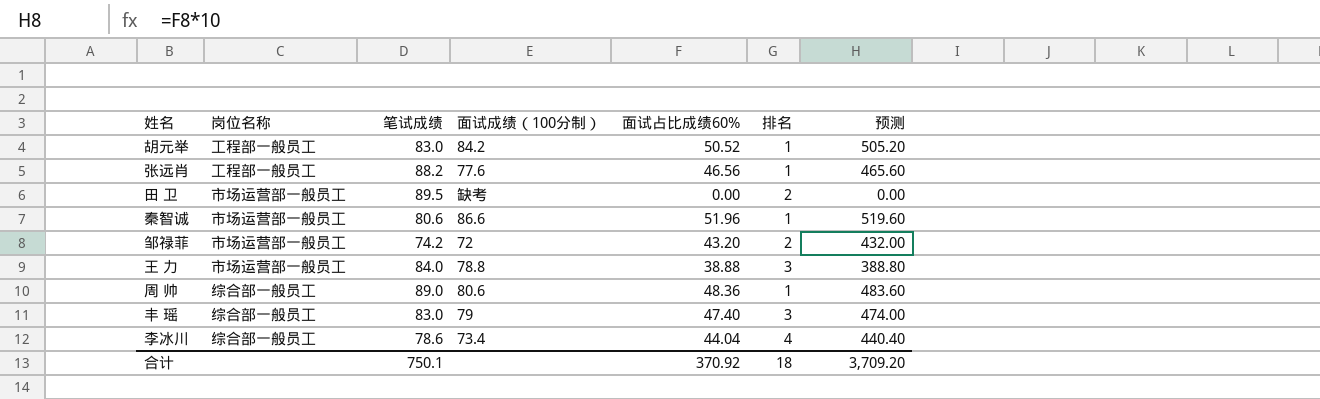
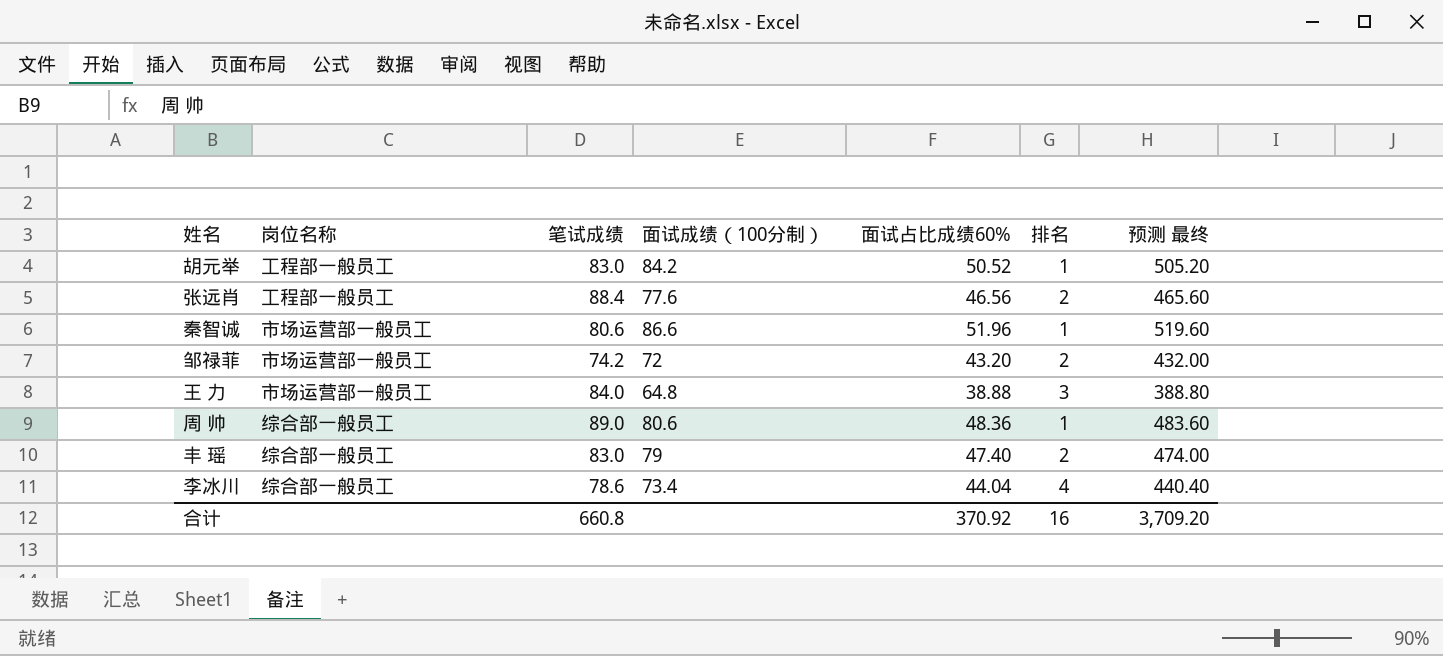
column name: 预测 -> 预测 最终
row 田 卫: 市场运营部一般员工 | 89.5 | 缺考 | 0.00 | 2 | 0.00 -> none
张远肖 | 笔试成绩: 88.2 -> 88.4
张远肖 | 排名: 1 -> 2
王 力 | 面试成绩（100分制）: 78.8 -> 64.8
丰 瑶 | 排名: 3 -> 2
合计 | 笔试成绩: 750.1 -> 660.8
合计 | 排名: 18 -> 16

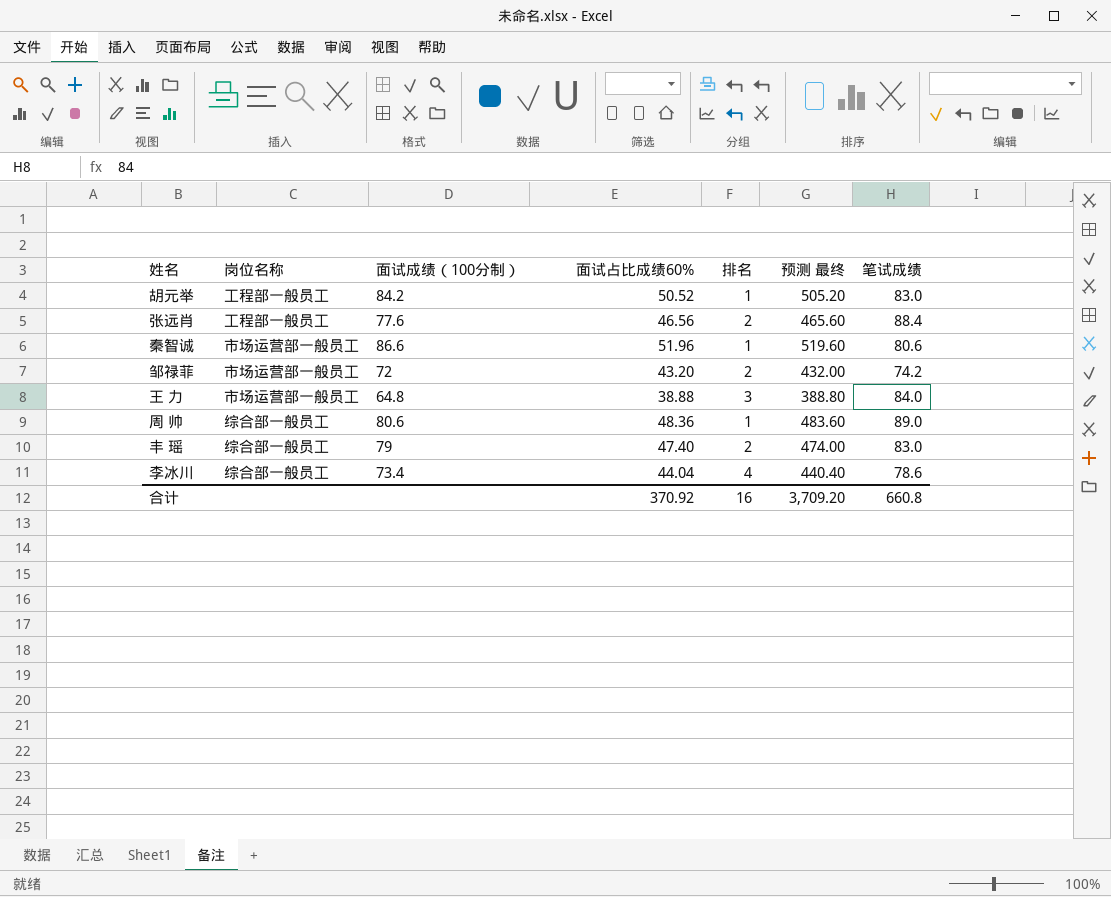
column 笔试成绩 | position: 3 -> 7

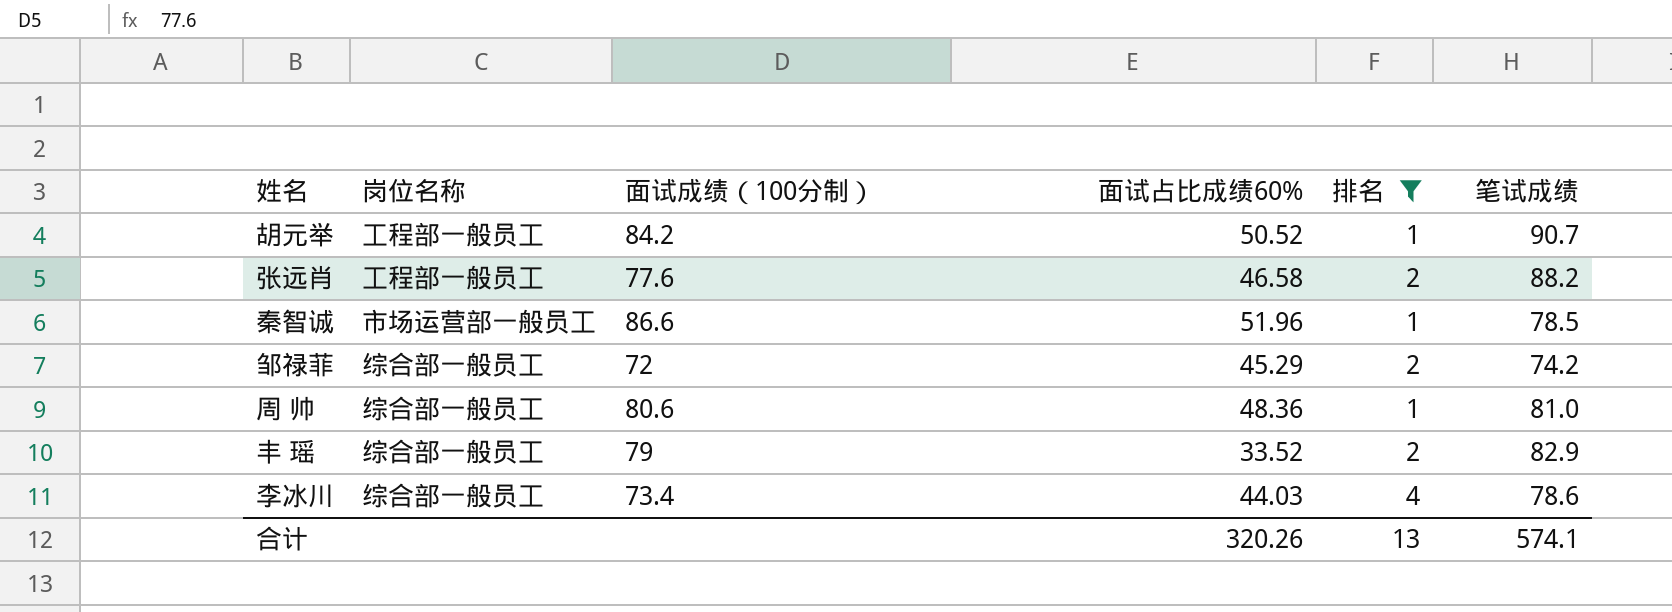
filter: none -> 排名 != 3
column 预测 最终 | formula: [面试占比成绩60%] * 10 -> none
胡元举 | 笔试成绩: 83.0 -> 90.7
张远肖 | 面试占比成绩60%: 46.56 -> 46.58
张远肖 | 笔试成绩: 88.4 -> 88.2
秦智诚 | 笔试成绩: 80.6 -> 78.5
邹禄菲 | 岗位名称: 市场运营部一般员工 -> 综合部一般员工
邹禄菲 | 面试占比成绩60%: 43.20 -> 45.29
周 帅 | 笔试成绩: 89.0 -> 81.0
丰 瑶 | 面试占比成绩60%: 47.40 -> 33.52
丰 瑶 | 笔试成绩: 83.0 -> 82.9
李冰川 | 面试占比成绩60%: 44.04 -> 44.03
合计 | 面试占比成绩60%: 370.92 -> 320.26
合计 | 排名: 16 -> 13
合计 | 笔试成绩: 660.8 -> 574.1

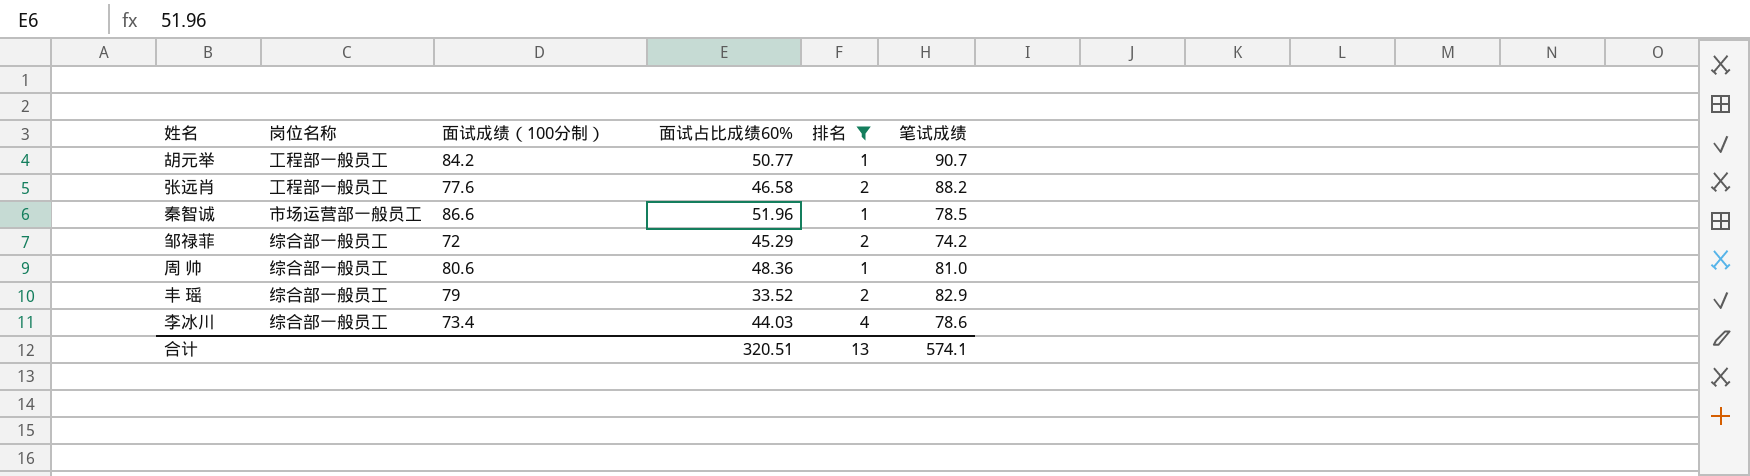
胡元举 | 面试占比成绩60%: 50.52 -> 50.77
合计 | 面试占比成绩60%: 320.26 -> 320.51

